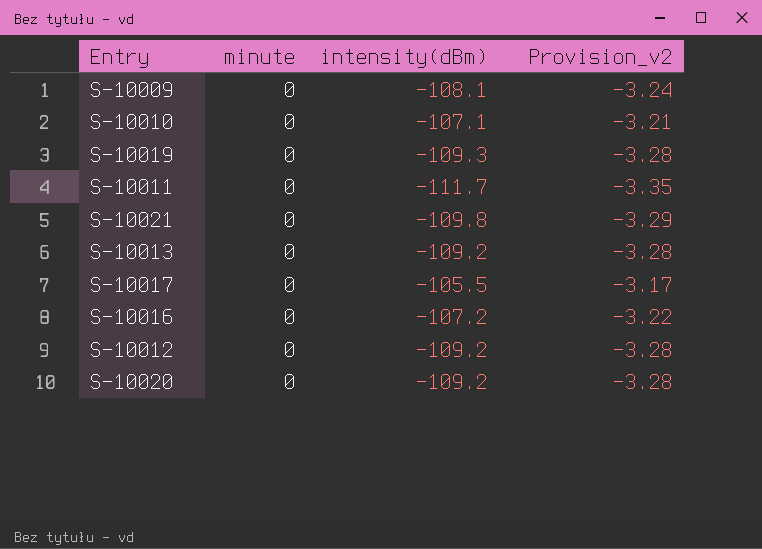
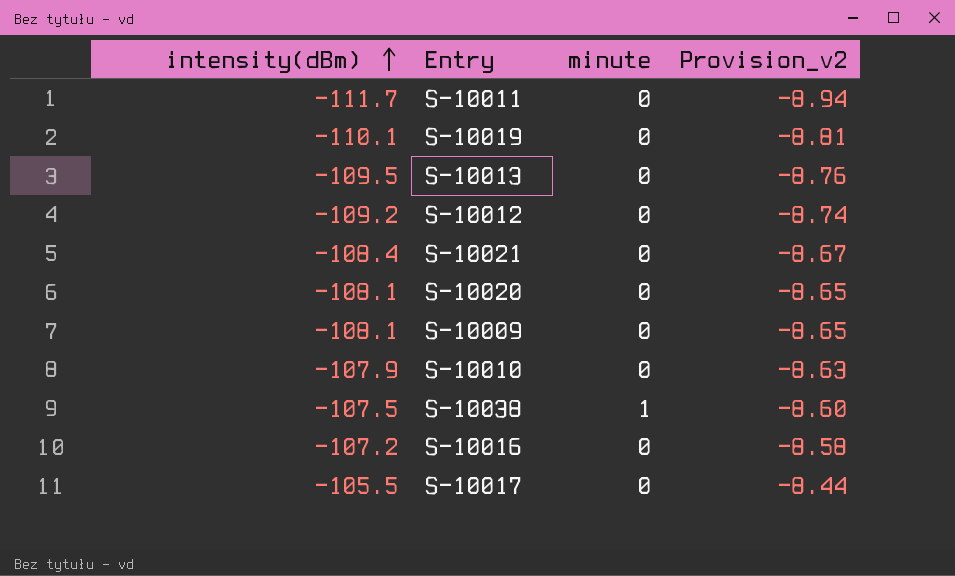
row order: none -> intensity(dBm) ascending
column intensity(dBm) | position: 3 -> 1
column Provision_v2 | formula: [intensity(dBm)] * 0.03 -> [intensity(dBm)] * 0.08
S-10019 | intensity(dBm): -109.3 -> -110.1
S-10013 | intensity(dBm): -109.2 -> -109.5
S-10021 | intensity(dBm): -109.8 -> -108.4
S-10020 | intensity(dBm): -109.2 -> -108.1
S-10010 | intensity(dBm): -107.1 -> -107.9
row S-10038: none -> -107.5 | 1 | -8.60

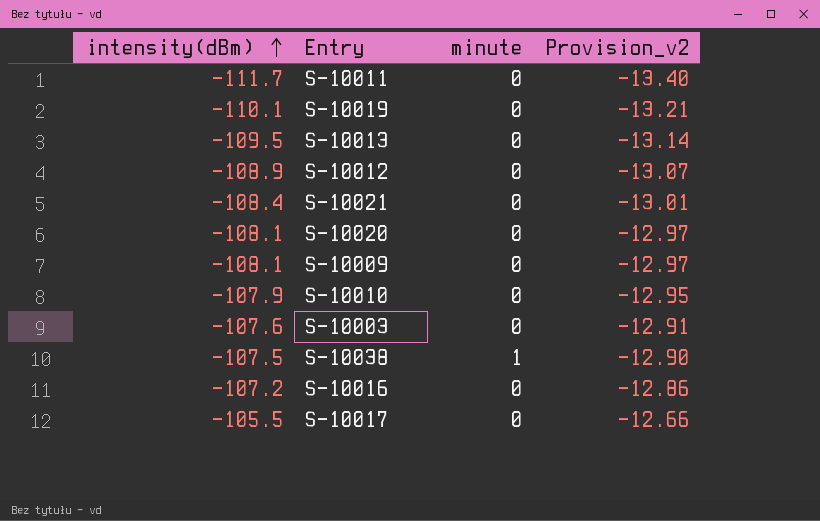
column Provision_v2 | formula: [intensity(dBm)] * 0.08 -> [intensity(dBm)] * 0.12
S-10012 | intensity(dBm): -109.2 -> -108.9
row S-10003: none -> -107.6 | 0 | -12.91

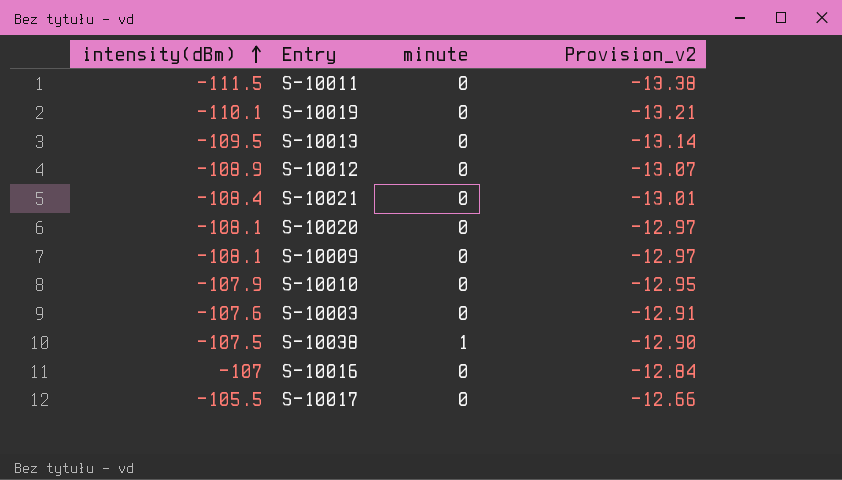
S-10011 | intensity(dBm): -111.7 -> -111.5
S-10011 | Provision_v2: -13.40 -> -13.38
S-10016 | intensity(dBm): -107.2 -> -107
S-10016 | Provision_v2: -12.86 -> -12.84

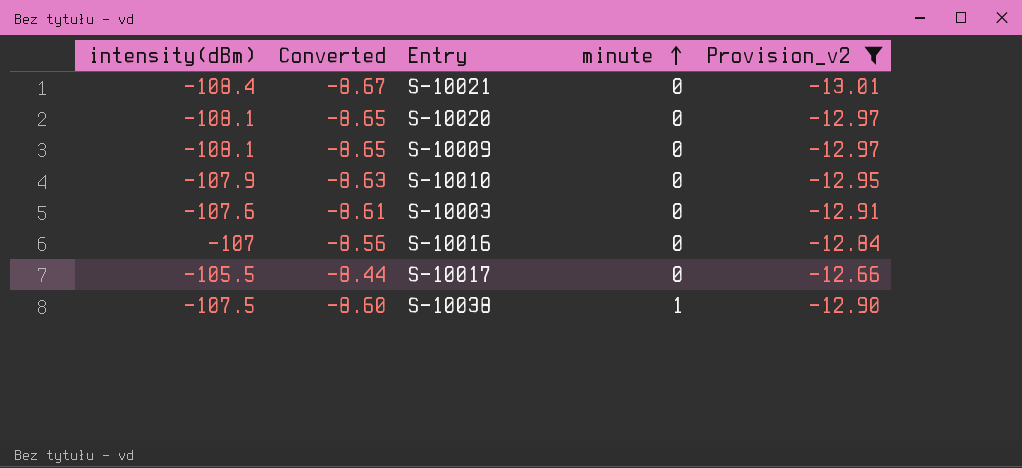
filter: none -> Provision_v2 >= -13.01
row order: intensity(dBm) ascending -> minute ascending
column Converted | formula: none -> [intensity(dBm)] * 0.08

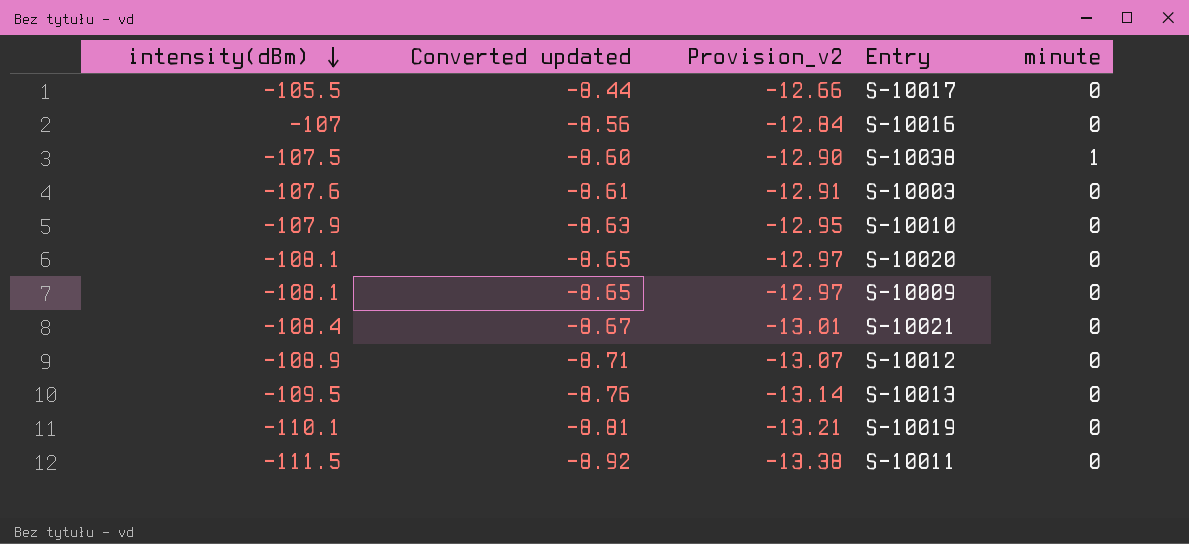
filter: Provision_v2 >= -13.01 -> none
row order: minute ascending -> intensity(dBm) descending
column name: Converted -> Converted updated
column Provision_v2 | position: 5 -> 3

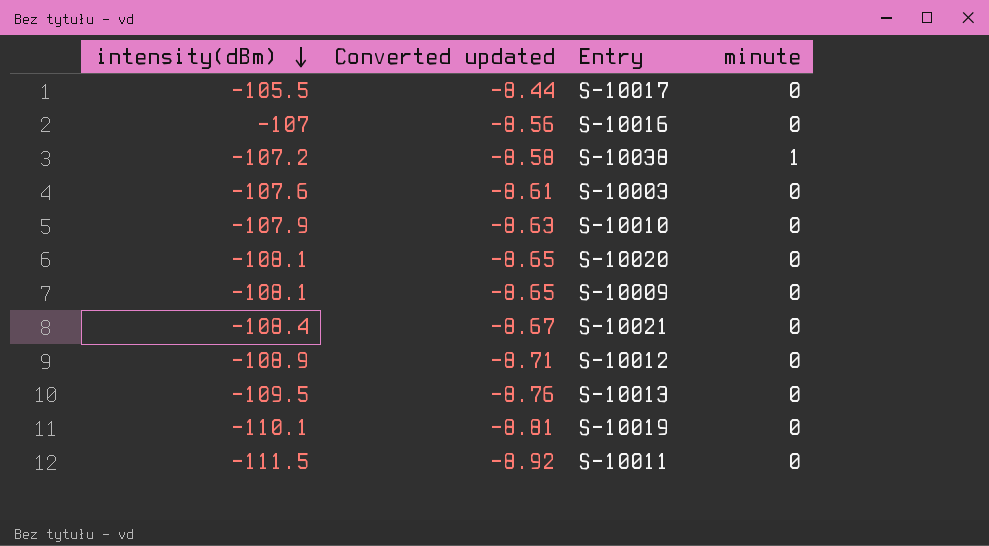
column Provision_v2 | formula: [intensity(dBm)] * 0.12 -> none
S-10038 | intensity(dBm): -107.5 -> -107.2
S-10038 | Converted updated: -8.60 -> -8.58

